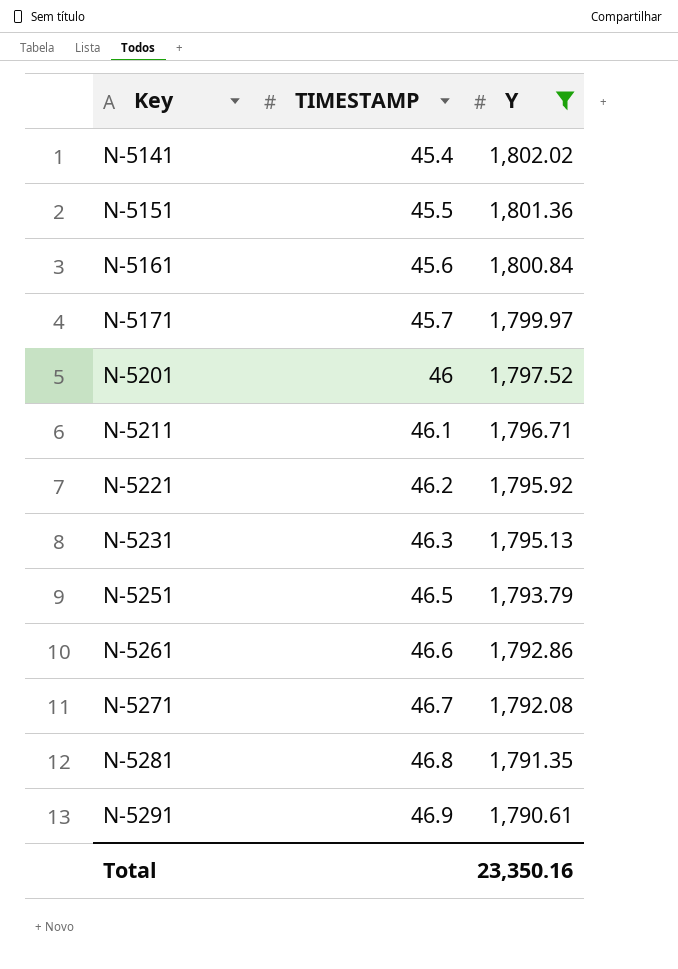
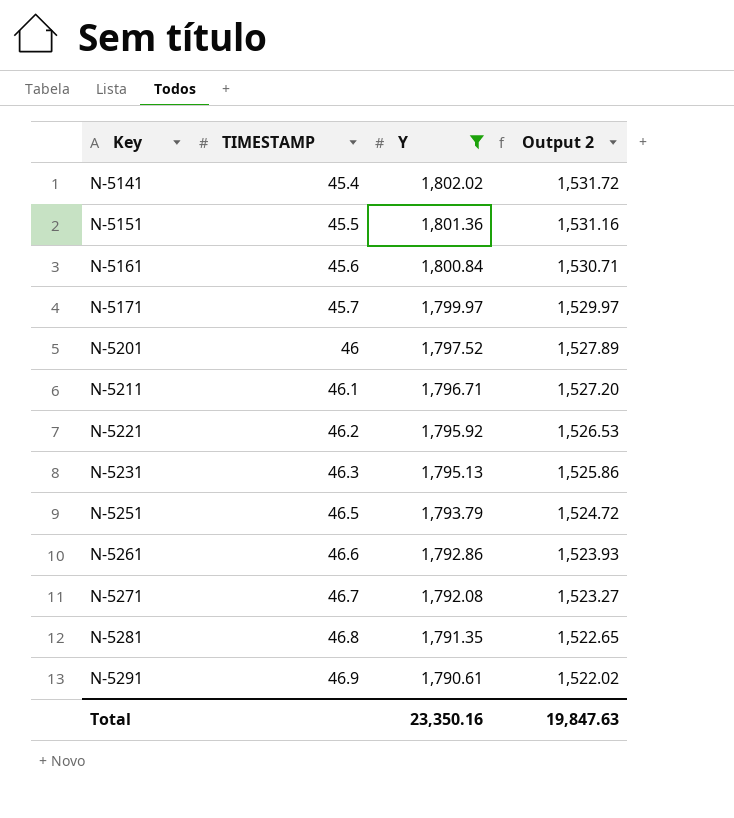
column Output 2 | formula: none -> [Y] * 0.85

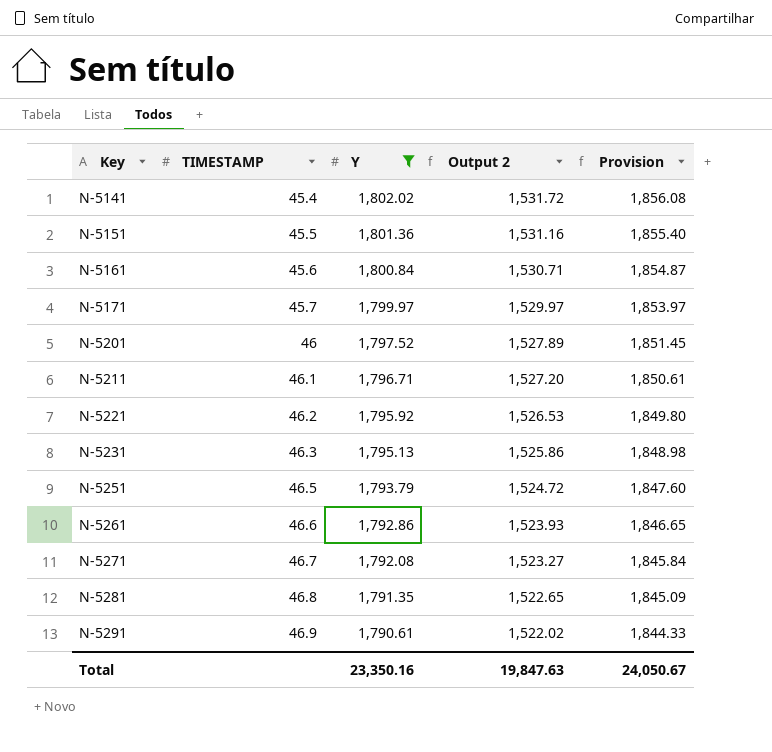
column Provision | formula: none -> [Y] * 1.03

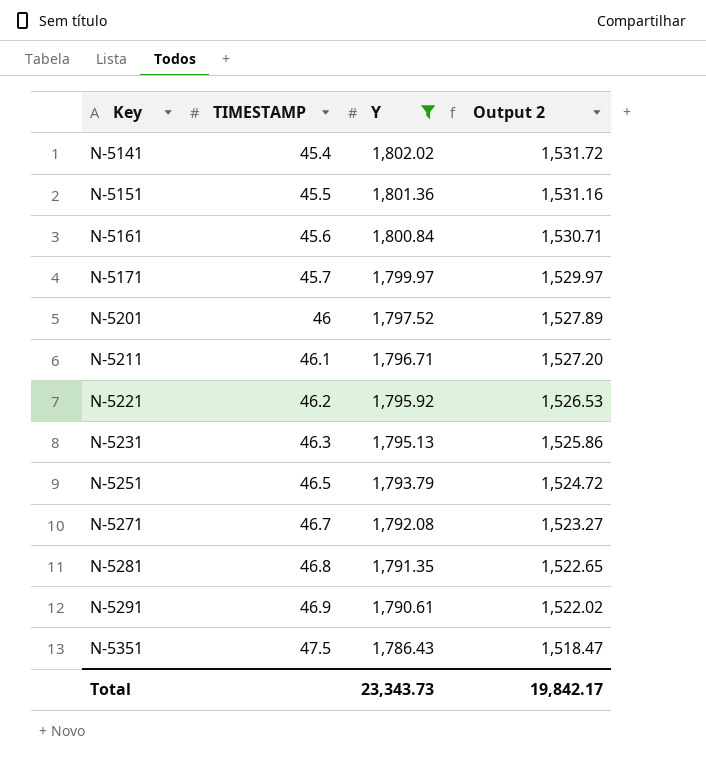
column Provision | formula: [Y] * 1.03 -> none
row N-5261: 46.6 | 1,792.86 | 1,523.93 | 1,846.65 -> none
row N-5351: none -> 47.5 | 1,786.43 | 1,518.47
Total | Y: 23,350.16 -> 23,343.73
Total | Output 2: 19,847.63 -> 19,842.17

